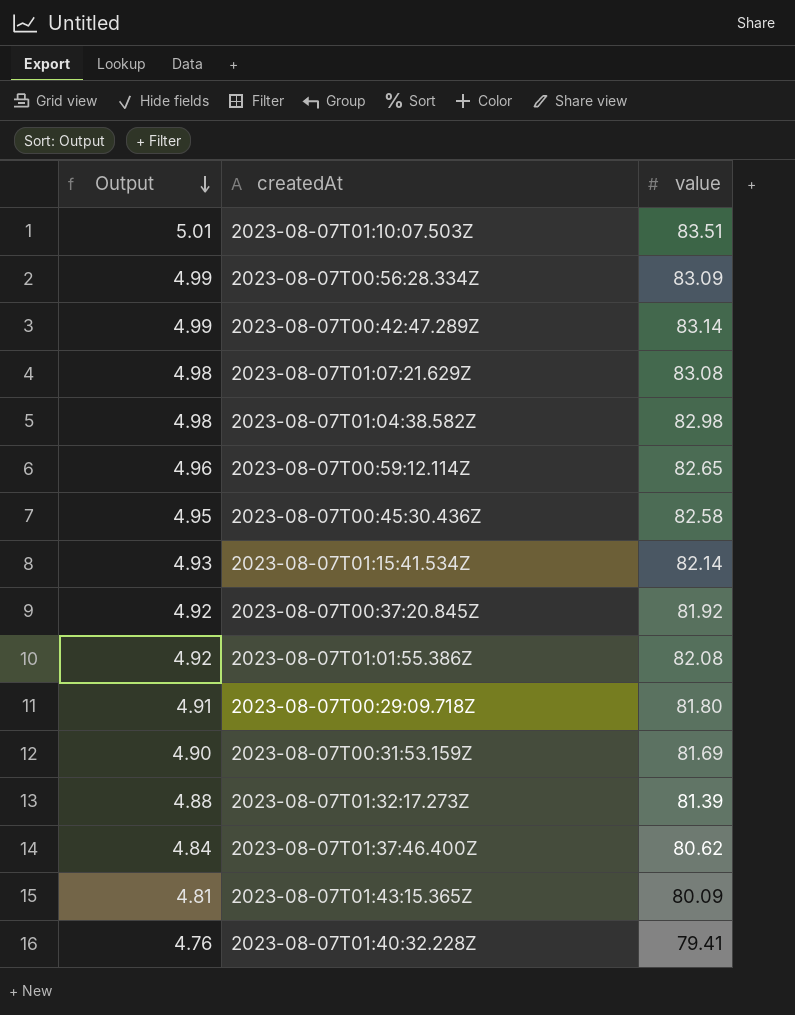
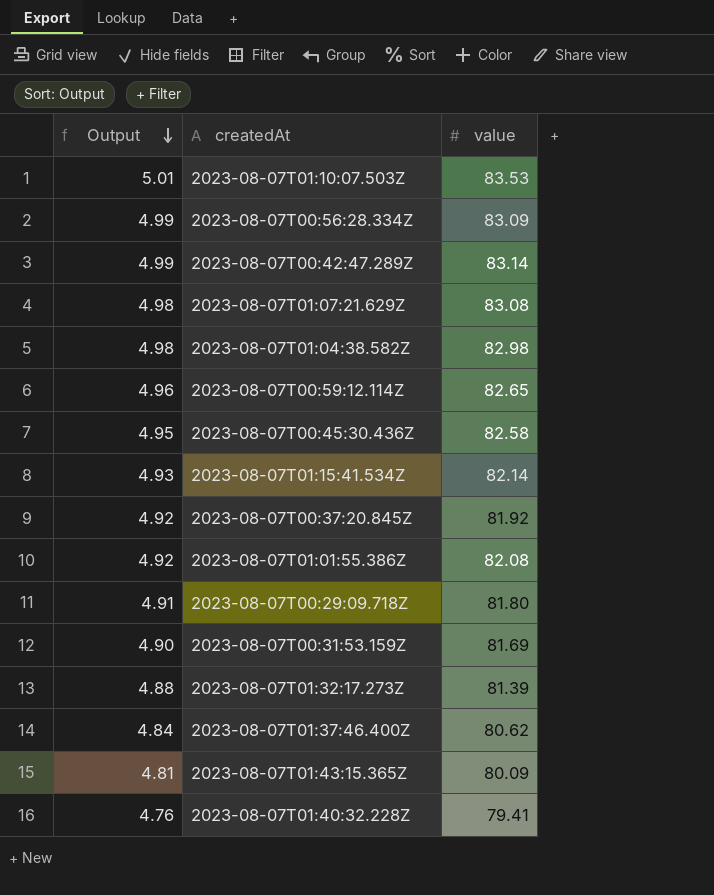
2023-08-07T01:10:07.503Z | value: 83.51 -> 83.53

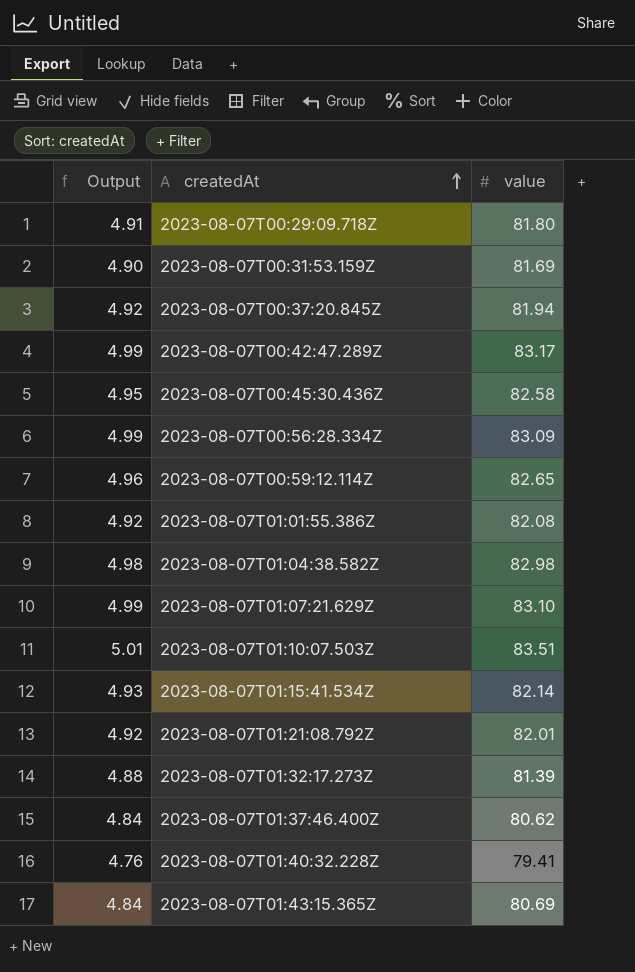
row order: Output descending -> createdAt ascending
2023-08-07T00:37:20.845Z | value: 81.92 -> 81.94
2023-08-07T00:42:47.289Z | value: 83.14 -> 83.17
2023-08-07T01:07:21.629Z | Output: 4.98 -> 4.99
2023-08-07T01:07:21.629Z | value: 83.08 -> 83.10
2023-08-07T01:10:07.503Z | value: 83.53 -> 83.51
row 2023-08-07T01:21:08.792Z: none -> 4.92 | 82.01
2023-08-07T01:43:15.365Z | Output: 4.81 -> 4.84
2023-08-07T01:43:15.365Z | value: 80.09 -> 80.69

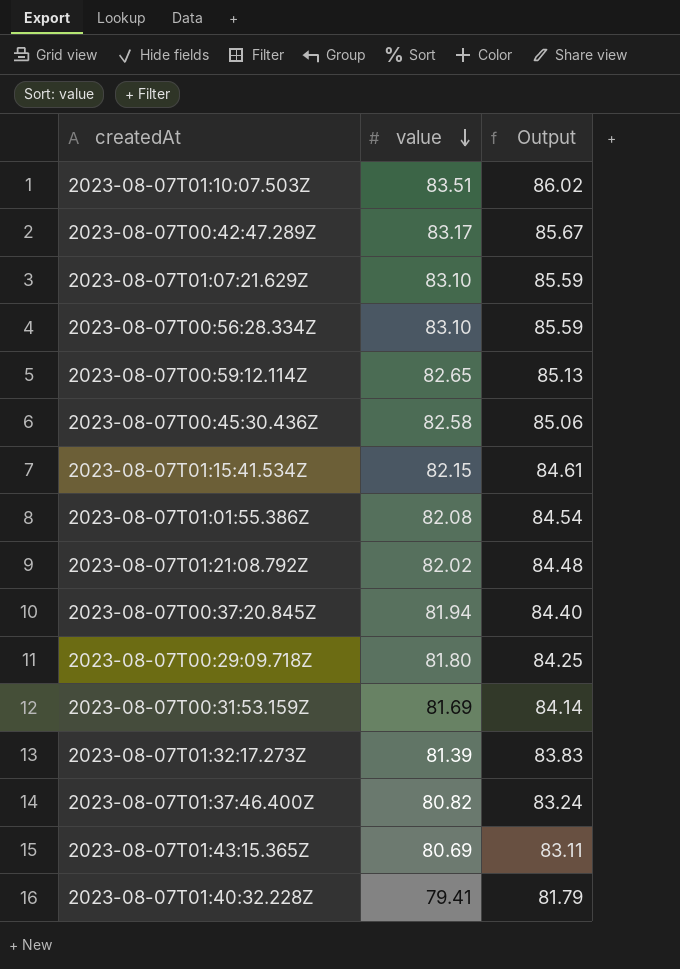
row order: createdAt ascending -> value descending
column Output | formula: [value] * 0.06 -> [value] * 1.03
column Output | position: 1 -> 3
row 2023-08-07T01:04:38.582Z: 4.98 | 82.98 -> none
2023-08-07T00:56:28.334Z | value: 83.09 -> 83.10
2023-08-07T01:15:41.534Z | value: 82.14 -> 82.15
2023-08-07T01:21:08.792Z | value: 82.01 -> 82.02
2023-08-07T01:37:46.400Z | value: 80.62 -> 80.82

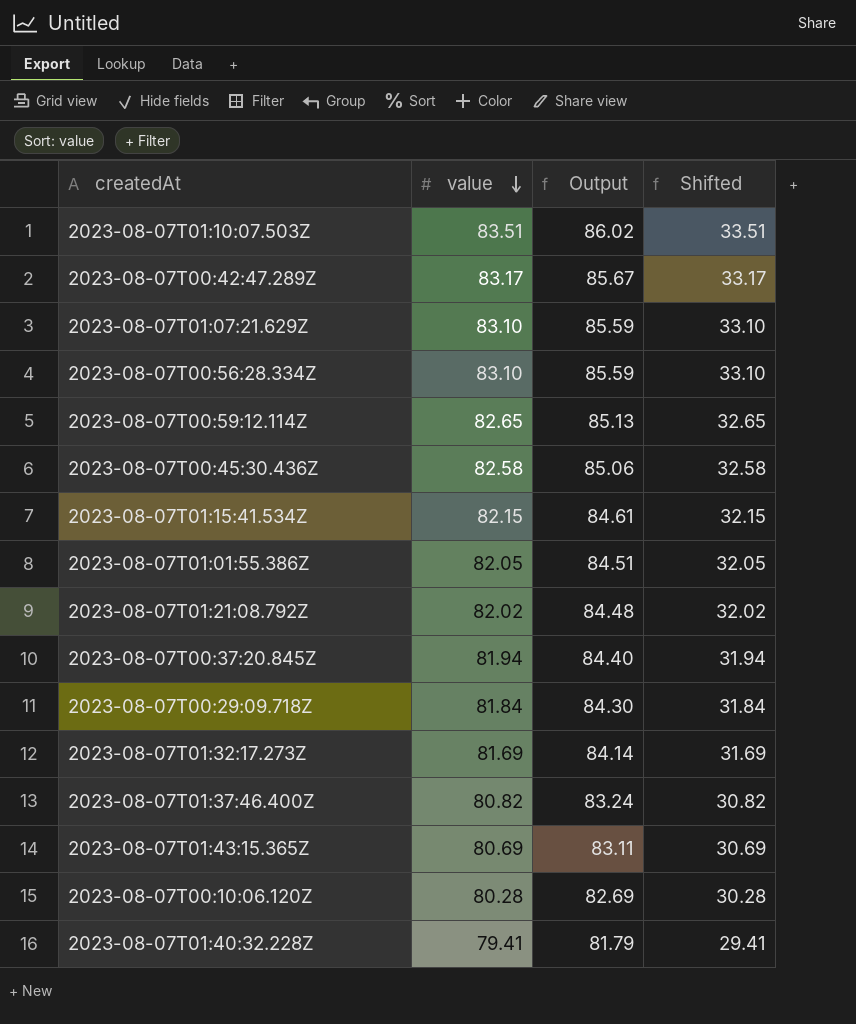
column Shifted | formula: none -> [value] - 50
row 2023-08-07T00:31:53.159Z: 81.69 | 84.14 -> none
2023-08-07T01:01:55.386Z | value: 82.08 -> 82.05
2023-08-07T01:01:55.386Z | Output: 84.54 -> 84.51
2023-08-07T00:29:09.718Z | value: 81.80 -> 81.84
2023-08-07T00:29:09.718Z | Output: 84.25 -> 84.30
2023-08-07T01:32:17.273Z | value: 81.39 -> 81.69
2023-08-07T01:32:17.273Z | Output: 83.83 -> 84.14
row 2023-08-07T00:10:06.120Z: none -> 80.28 | 82.69 | 30.28

